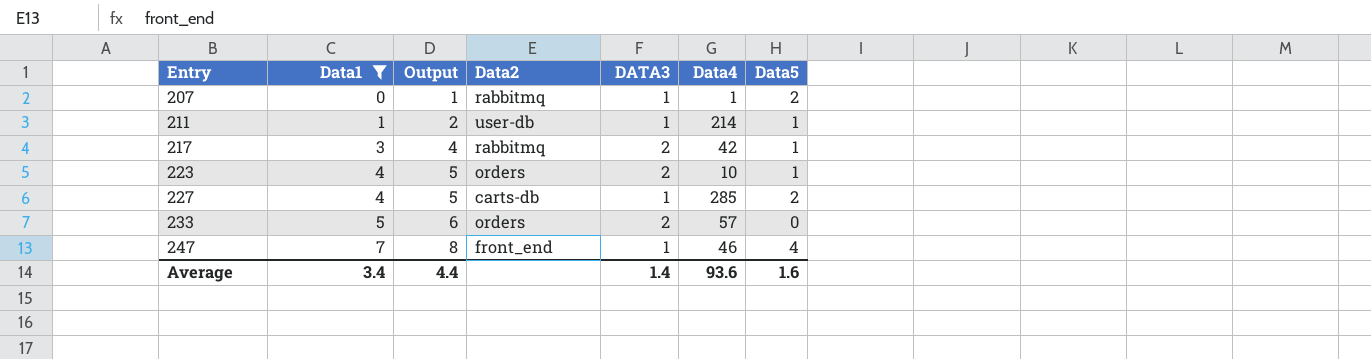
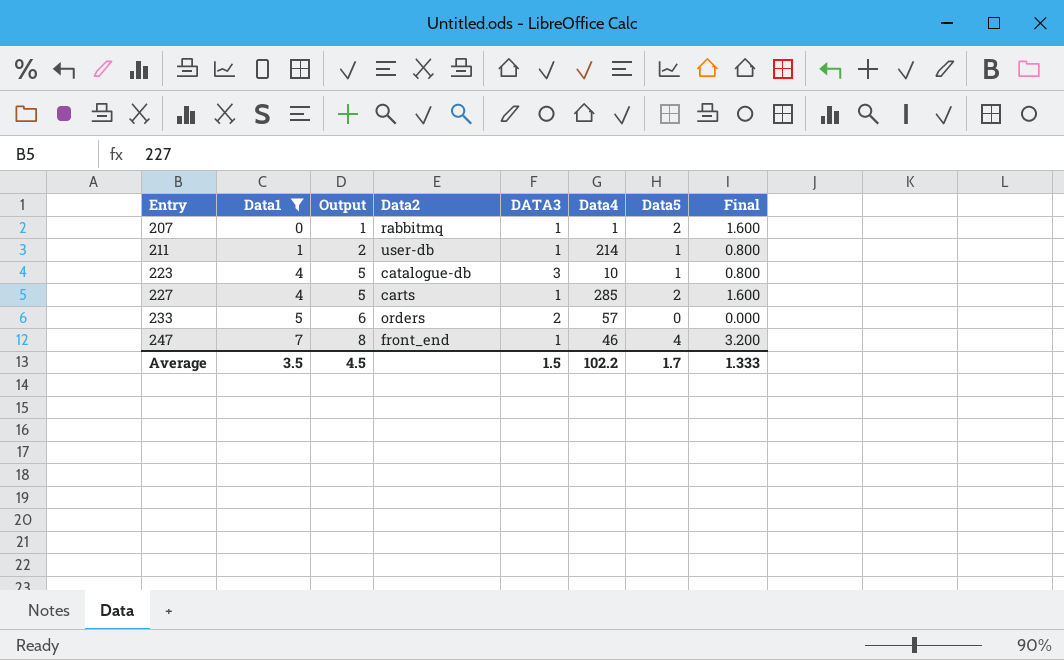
column Final | formula: none -> [Data5] * 0.8
row 217: 3 | 4 | rabbitmq | 2 | 42 | 1 -> none
223 | Data2: orders -> catalogue-db
223 | DATA3: 2 -> 3
227 | Data2: carts-db -> carts
Average | Data1: 3.4 -> 3.5
Average | Output: 4.4 -> 4.5
Average | DATA3: 1.4 -> 1.5
Average | Data4: 93.6 -> 102.2
Average | Data5: 1.6 -> 1.7

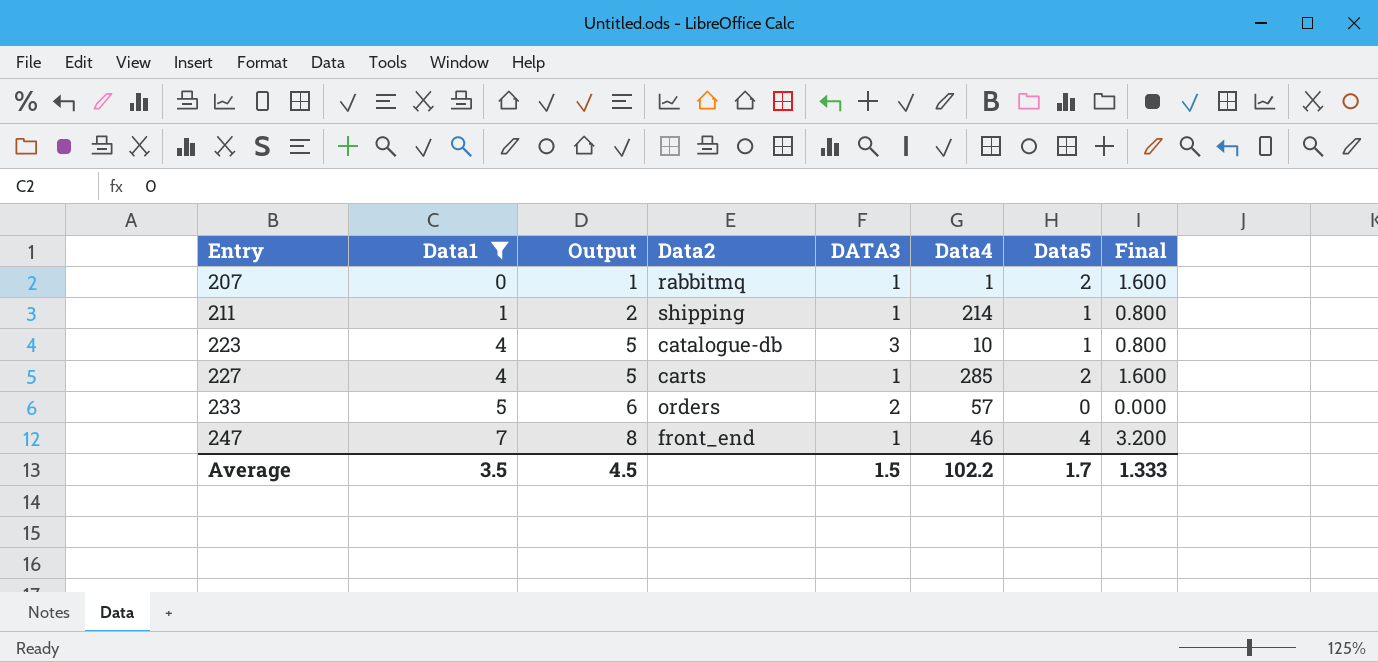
211 | Data2: user-db -> shipping

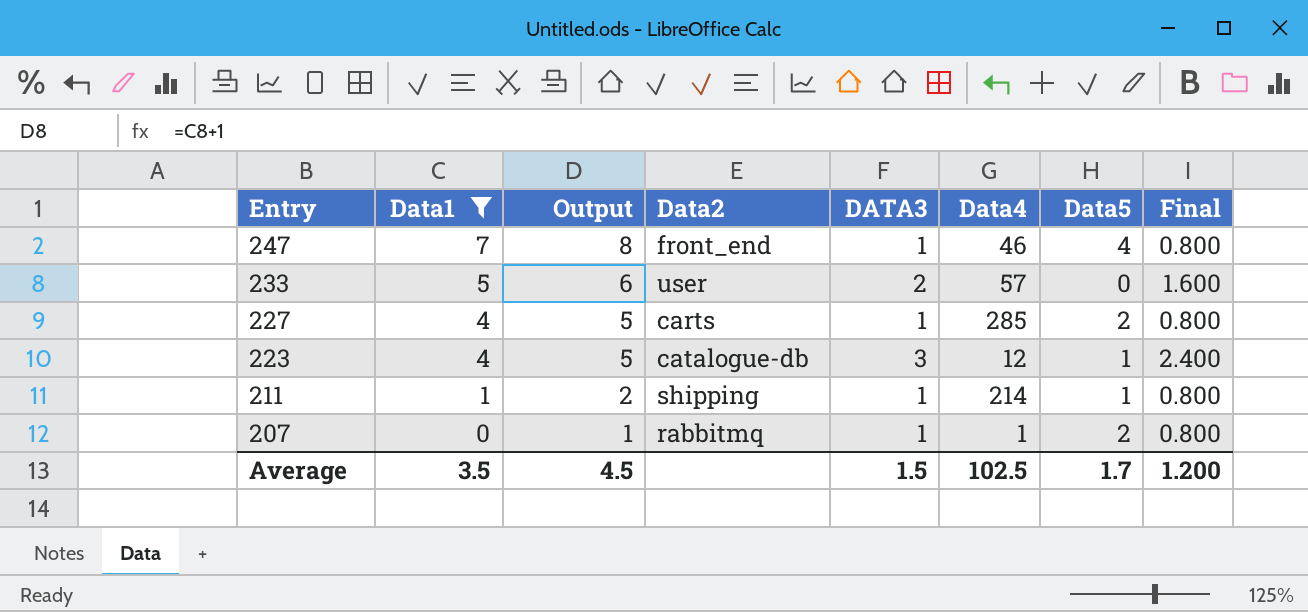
row order: Entry ascending -> Entry descending
column Final | formula: [Data5] * 0.8 -> [DATA3] * 0.8
233 | Data2: orders -> user
223 | Data4: 10 -> 12
Average | Data4: 102.2 -> 102.5
Average | Final: 1.333 -> 1.200

